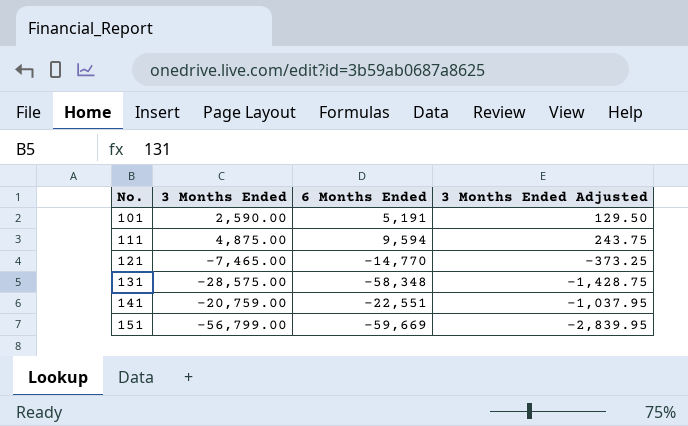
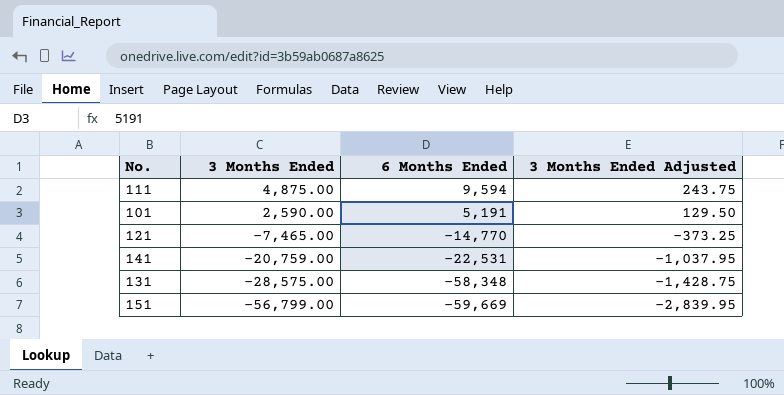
row order: No. ascending -> 3 Months Ended descending
141 | 6 Months Ended: -22,551 -> -22,531

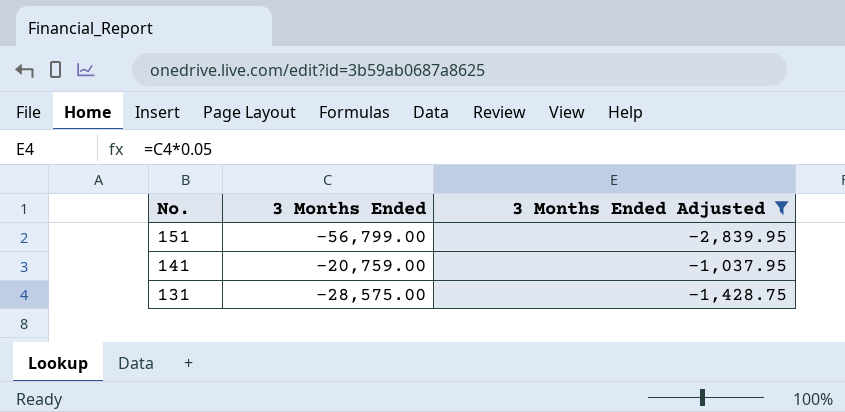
filter: none -> 3 Months Ended Adjusted <= -1,037.95
row order: 3 Months Ended descending -> No. descending
column 6 Months Ended | position: 3 -> none

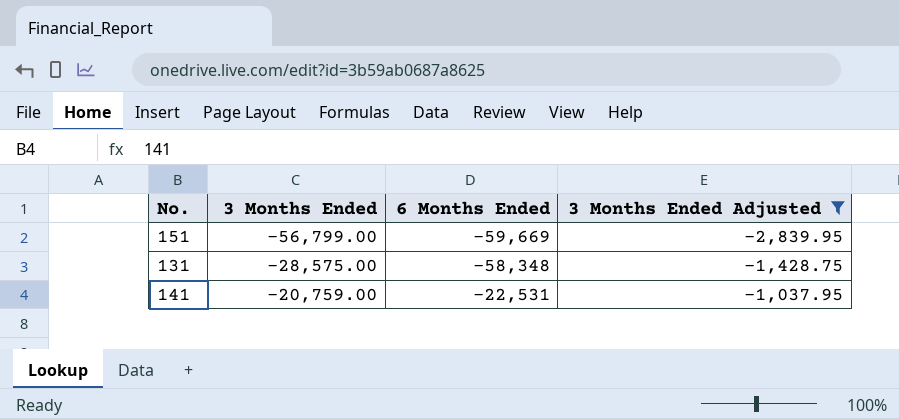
row order: No. descending -> 3 Months Ended ascending
column 6 Months Ended | position: none -> 3

